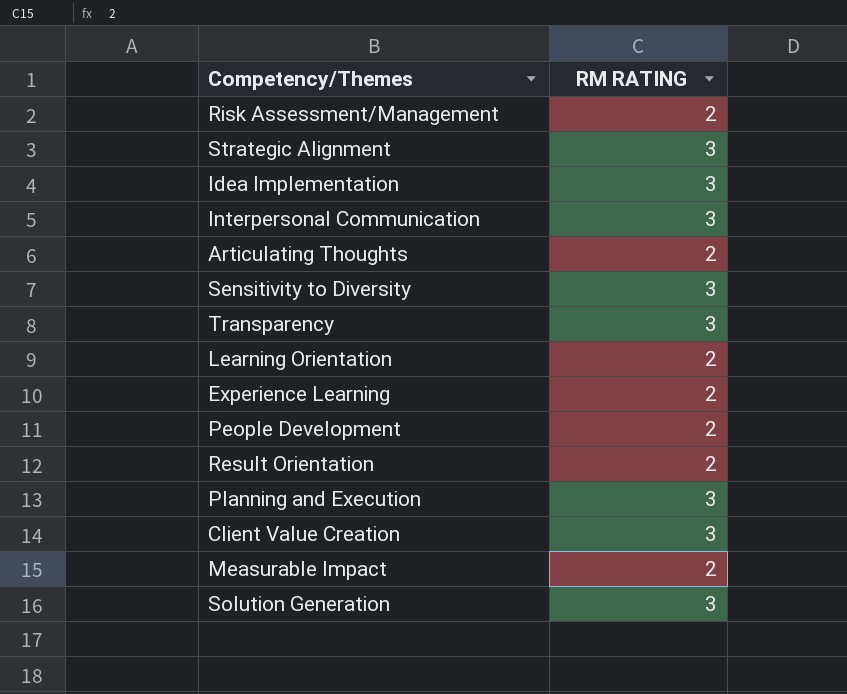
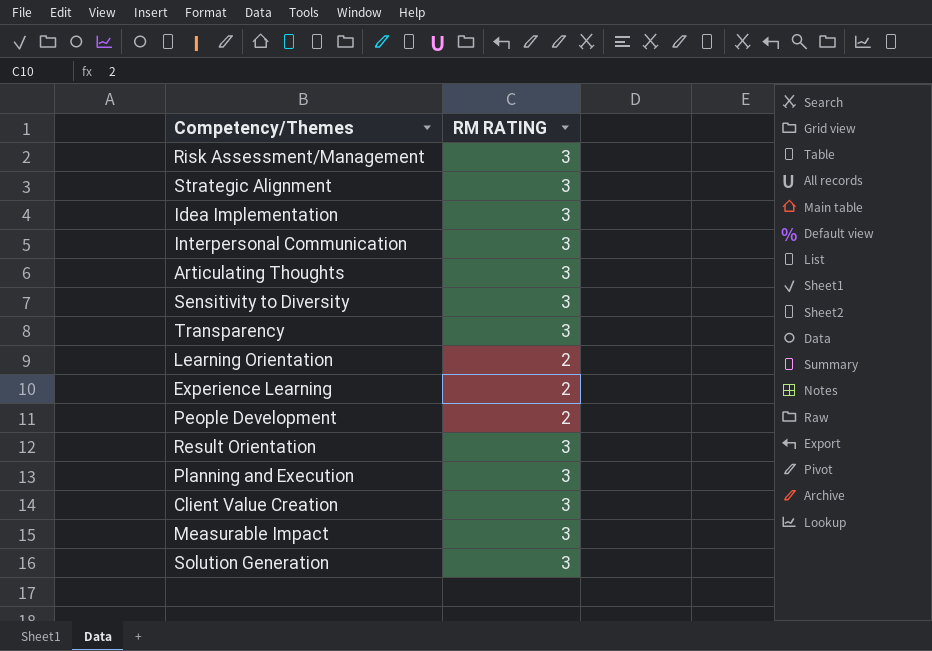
Risk Assessment/Management | RM RATING: 2 -> 3
Articulating Thoughts | RM RATING: 2 -> 3
Result Orientation | RM RATING: 2 -> 3
Measurable Impact | RM RATING: 2 -> 3

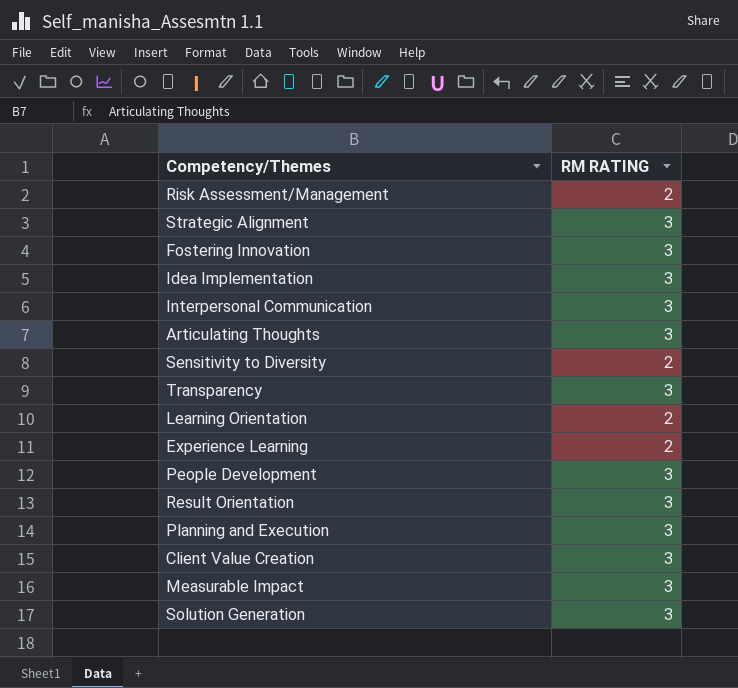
Risk Assessment/Management | RM RATING: 3 -> 2
row Fostering Innovation: none -> 3
Sensitivity to Diversity | RM RATING: 3 -> 2
People Development | RM RATING: 2 -> 3

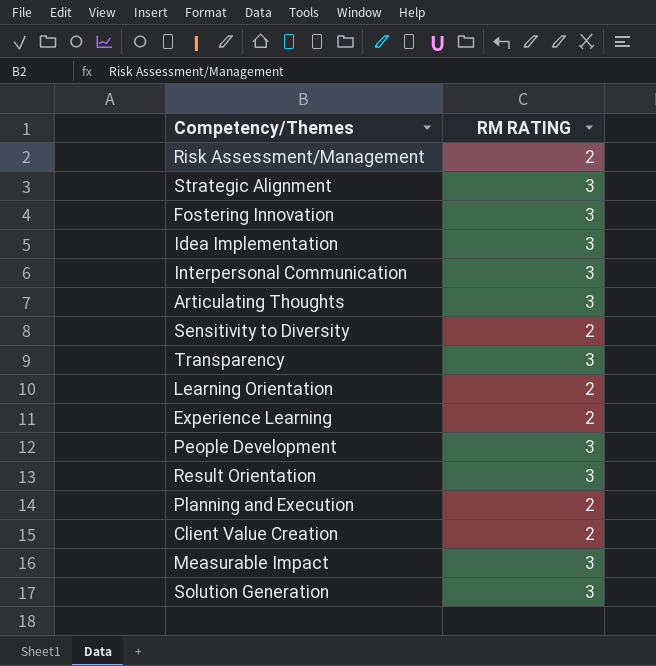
Planning and Execution | RM RATING: 3 -> 2
Client Value Creation | RM RATING: 3 -> 2

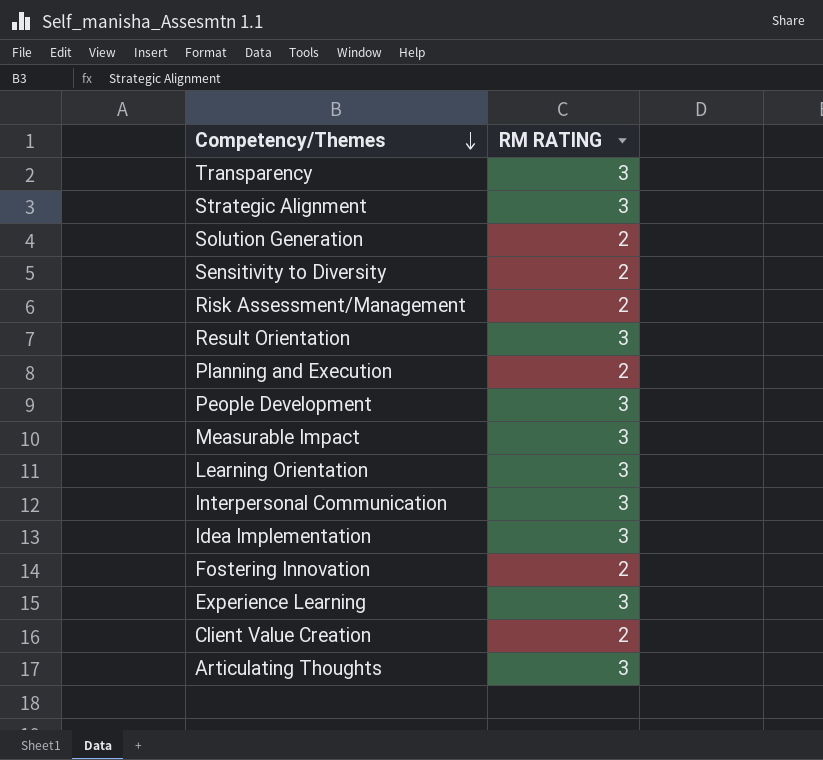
row order: none -> Competency/Themes descending
Solution Generation | RM RATING: 3 -> 2
Learning Orientation | RM RATING: 2 -> 3
Fostering Innovation | RM RATING: 3 -> 2
Experience Learning | RM RATING: 2 -> 3

